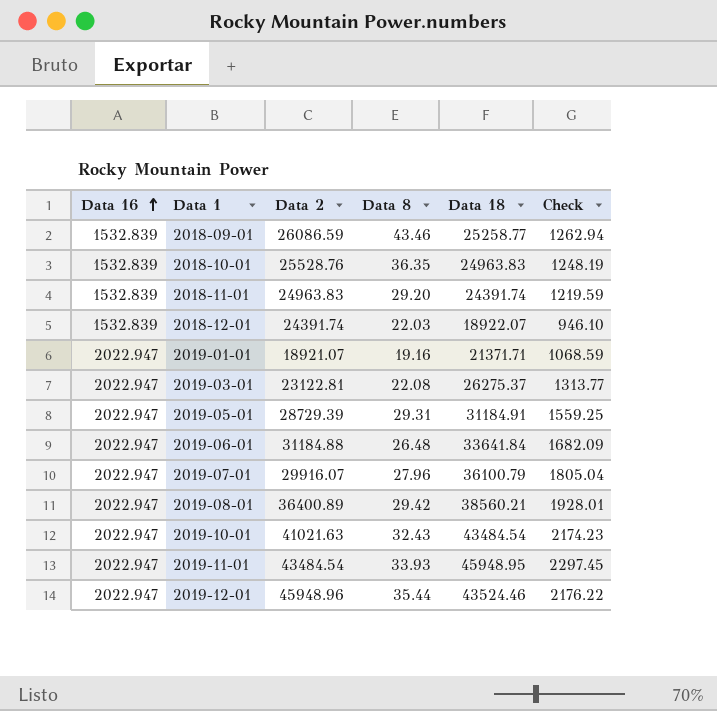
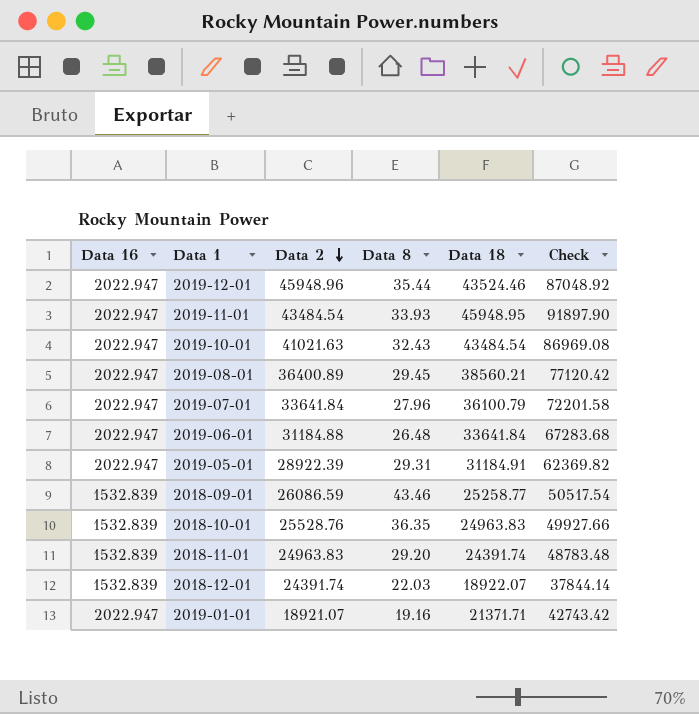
row order: Data 16 ascending -> Data 2 descending
column Check | formula: [Data 18] * 0.05 -> [Data 18] * 2
row 2019-03-01: 2022.947 | 23122.81 | 22.08 | 26275.37 | 1313.77 -> none
2019-08-01 | Data 8: 29.42 -> 29.45
2019-07-01 | Data 2: 29916.07 -> 33641.84
2019-05-01 | Data 2: 28729.39 -> 28922.39

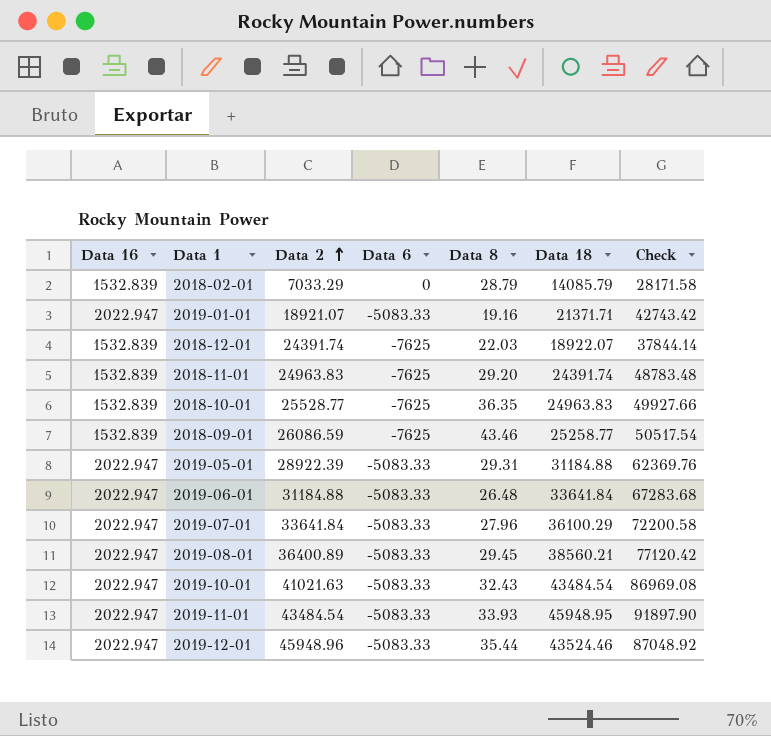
row order: Data 2 descending -> Data 2 ascending
column Data 6 | position: none -> 4
row 2018-02-01: none -> 1532.839 | 7033.29 | 0 | 28.79 | 14085.79 | 28171.58
2018-10-01 | Data 2: 25528.76 -> 25528.77
2019-05-01 | Data 18: 31184.91 -> 31184.88
2019-05-01 | Check: 62369.82 -> 62369.76
2019-07-01 | Data 18: 36100.79 -> 36100.29
2019-07-01 | Check: 72201.58 -> 72200.58

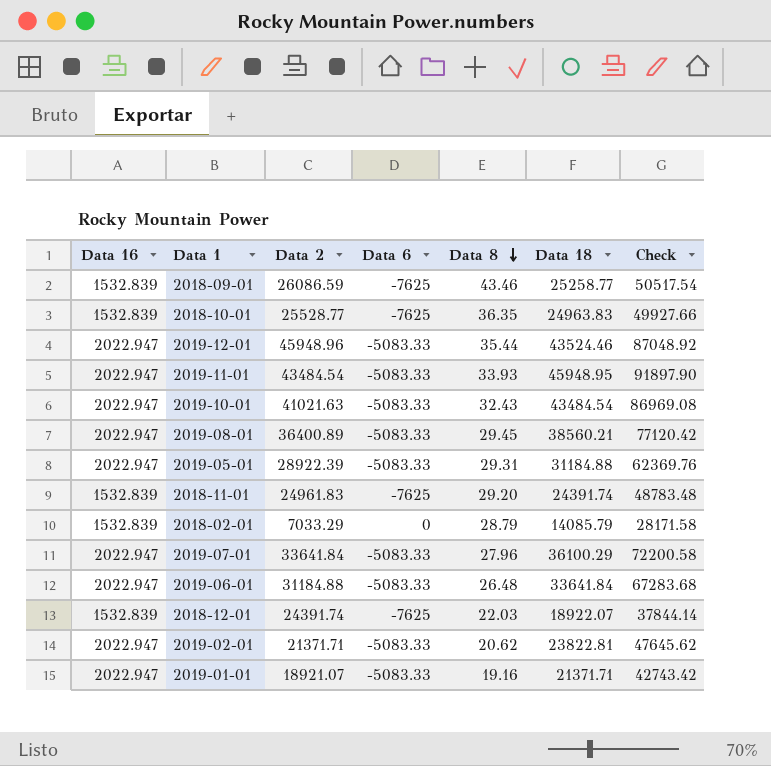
row order: Data 2 ascending -> Data 8 descending
2018-11-01 | Data 2: 24963.83 -> 24961.83
row 2019-02-01: none -> 2022.947 | 21371.71 | -5083.33 | 20.62 | 23822.81 | 47645.62

